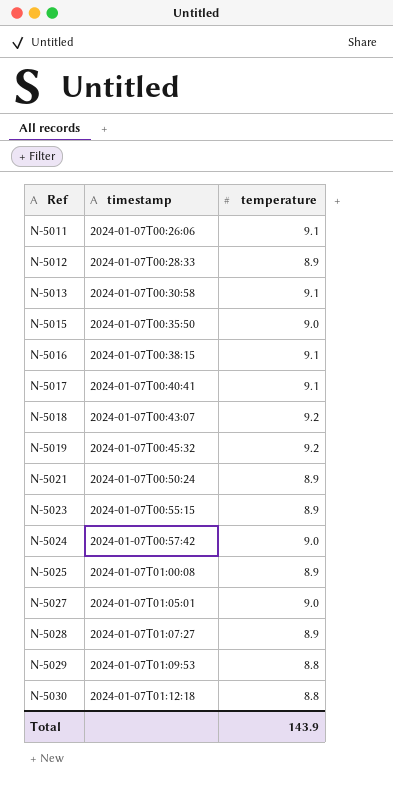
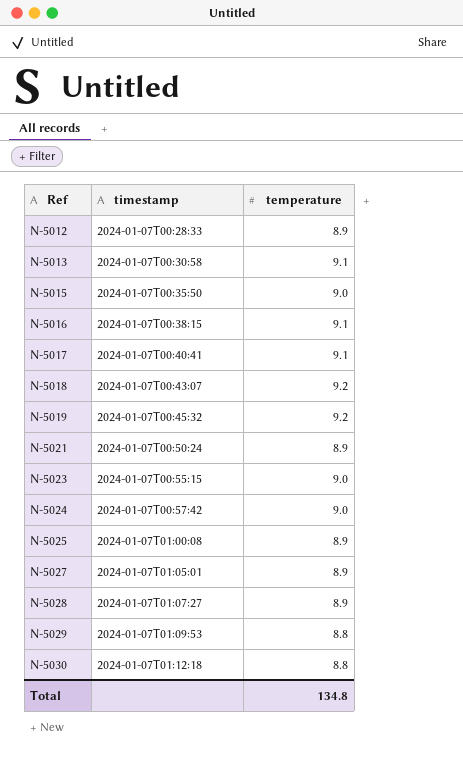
row N-5011: 2024-01-07T00:26:06 | 9.1 -> none
N-5023 | temperature: 8.9 -> 9.0
N-5027 | temperature: 9.0 -> 8.9
Total | temperature: 143.9 -> 134.8

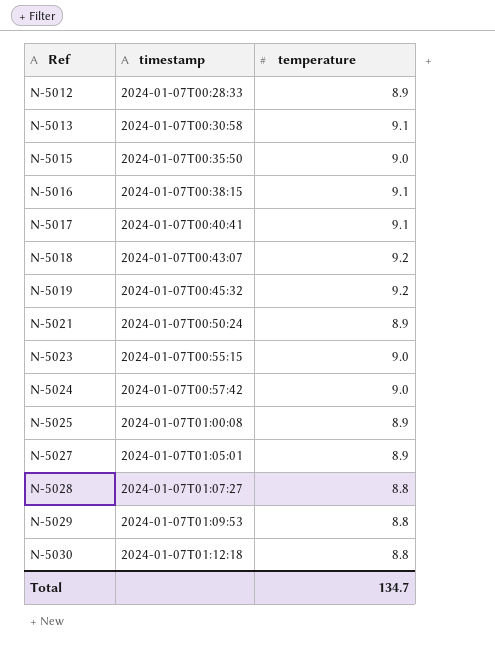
N-5028 | temperature: 8.9 -> 8.8
Total | temperature: 134.8 -> 134.7

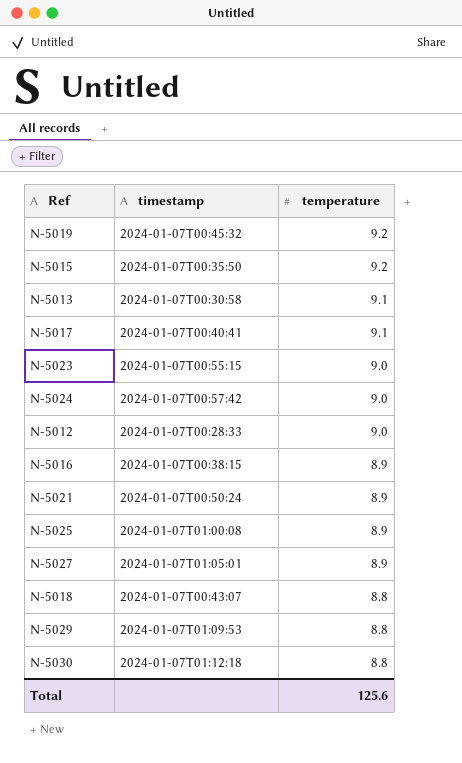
row order: Ref ascending -> temperature descending
row N-5028: 2024-01-07T01:07:27 | 8.8 -> none
N-5015 | temperature: 9.0 -> 9.2
N-5012 | temperature: 8.9 -> 9.0
N-5016 | temperature: 9.1 -> 8.9
N-5018 | temperature: 9.2 -> 8.8
Total | temperature: 134.7 -> 125.6

